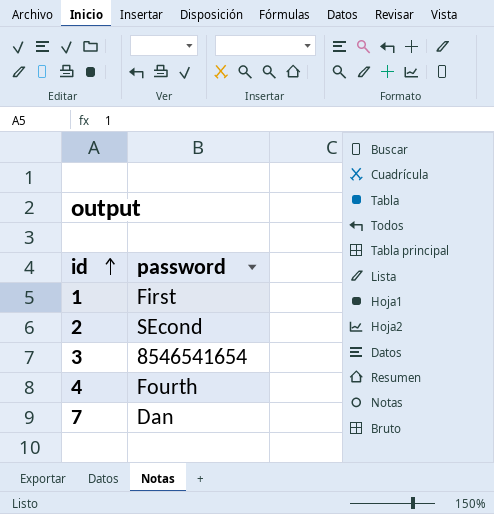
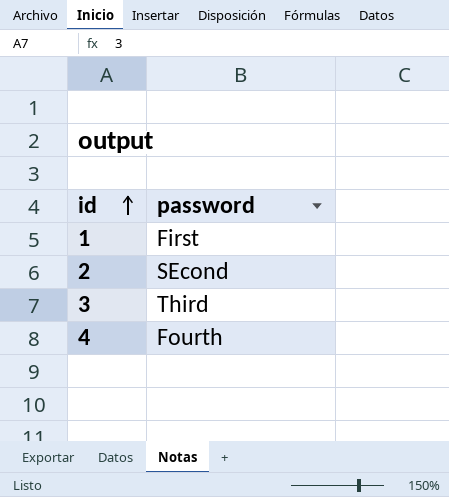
row 7: Dan -> none
3 | password: 8546541654 -> Third

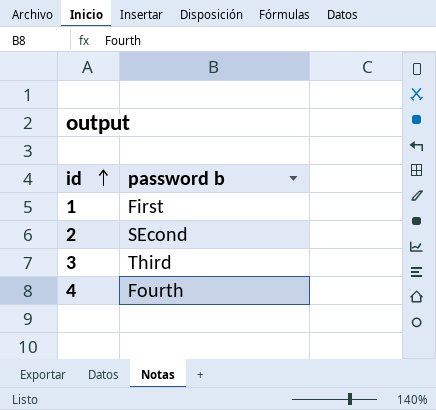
column name: password -> password b

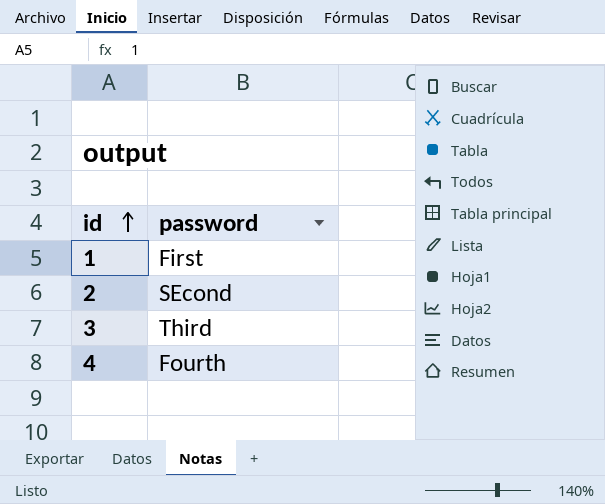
column name: password b -> password

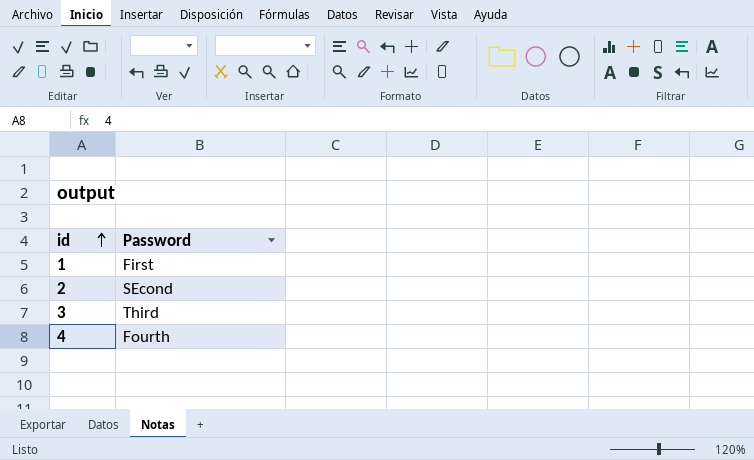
column name: password -> Password

